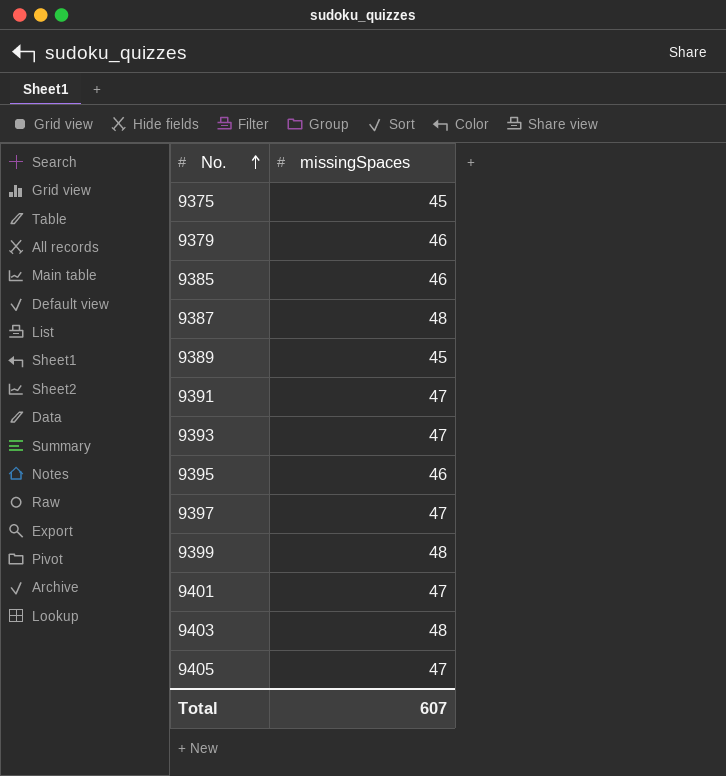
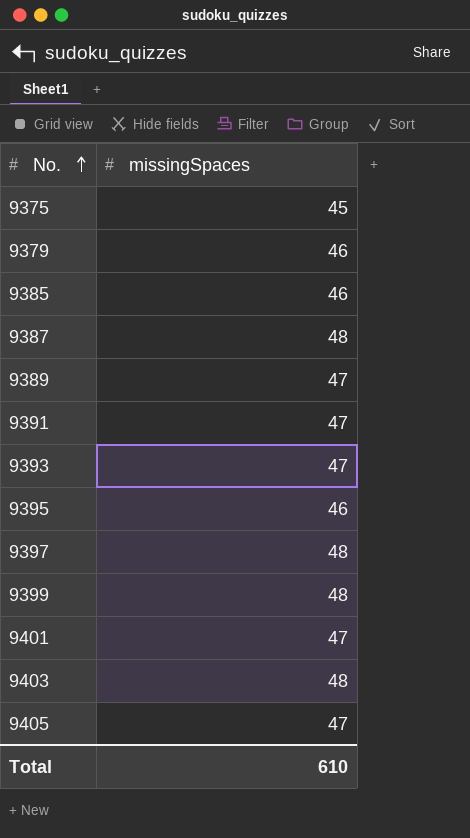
9389 | missingSpaces: 45 -> 47
9397 | missingSpaces: 47 -> 48
Total | missingSpaces: 607 -> 610

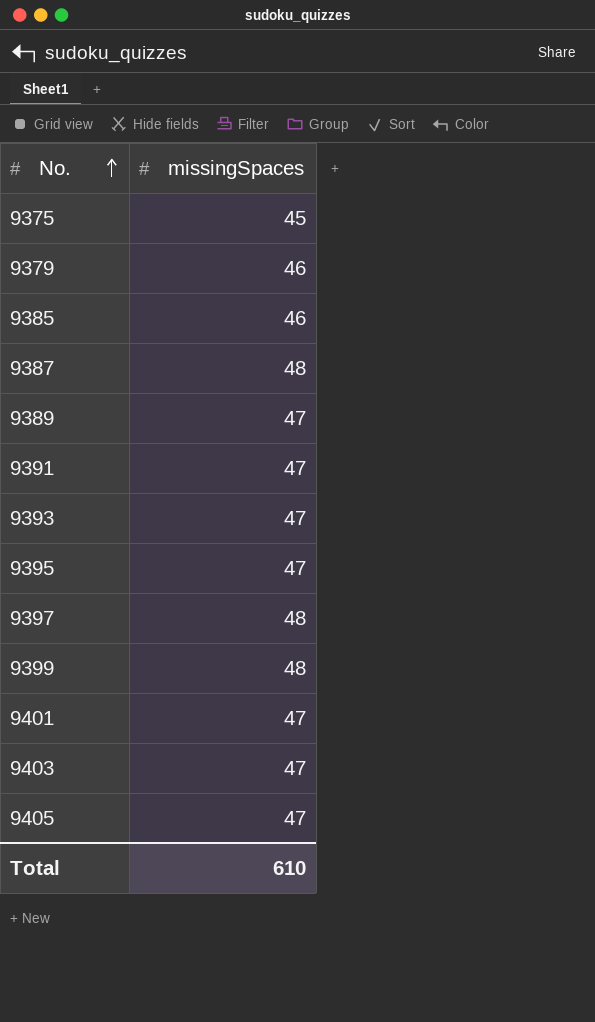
9395 | missingSpaces: 46 -> 47
9403 | missingSpaces: 48 -> 47

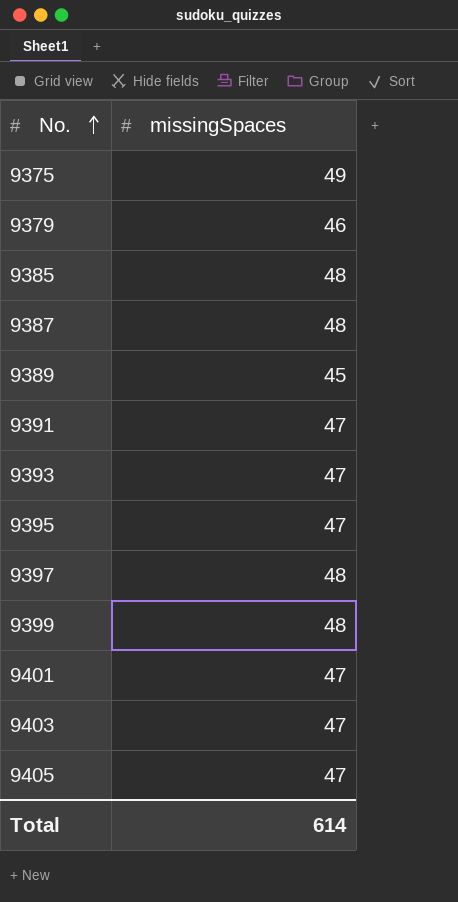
9375 | missingSpaces: 45 -> 49
9385 | missingSpaces: 46 -> 48
9389 | missingSpaces: 47 -> 45
Total | missingSpaces: 610 -> 614

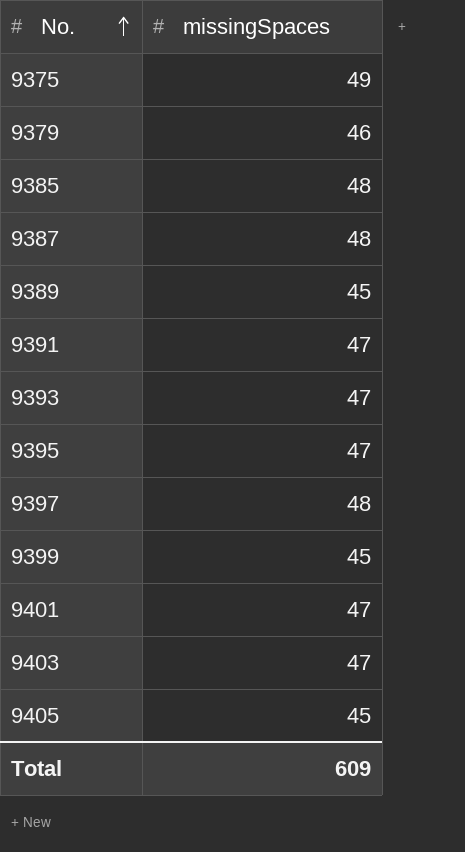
9399 | missingSpaces: 48 -> 45
9405 | missingSpaces: 47 -> 45
Total | missingSpaces: 614 -> 609

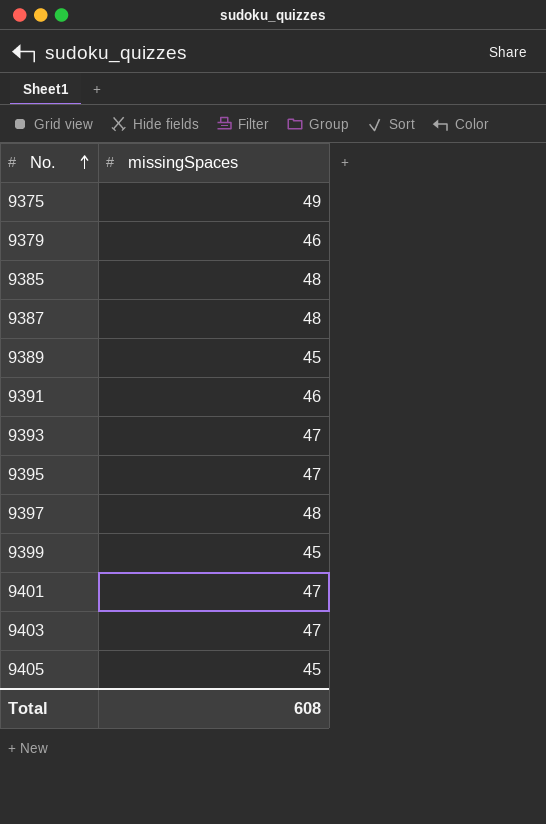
9391 | missingSpaces: 47 -> 46
Total | missingSpaces: 609 -> 608

